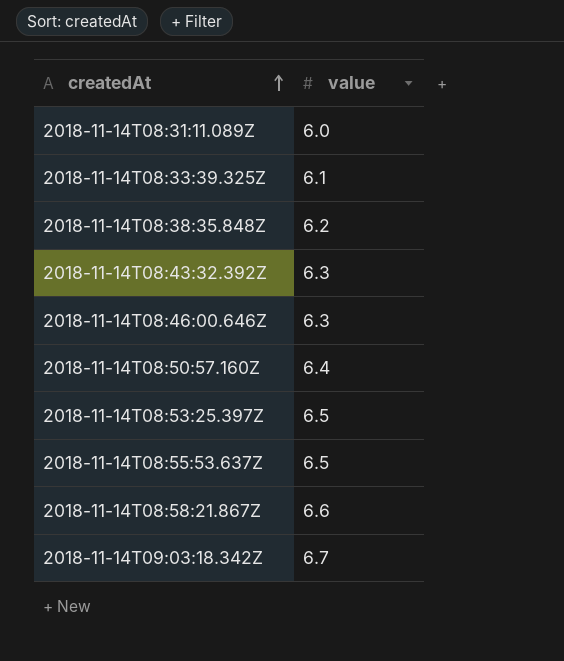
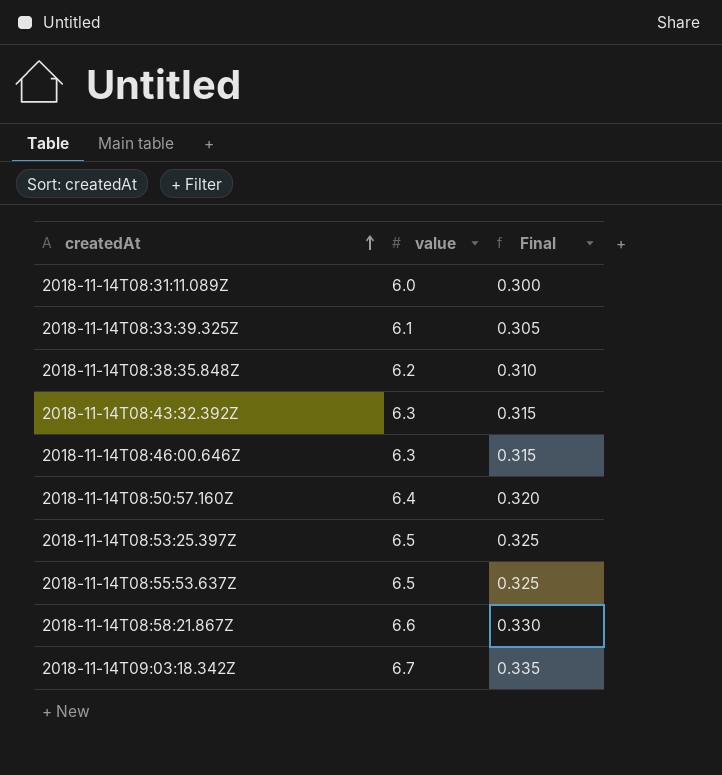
column Final | formula: none -> [value] * 0.05

